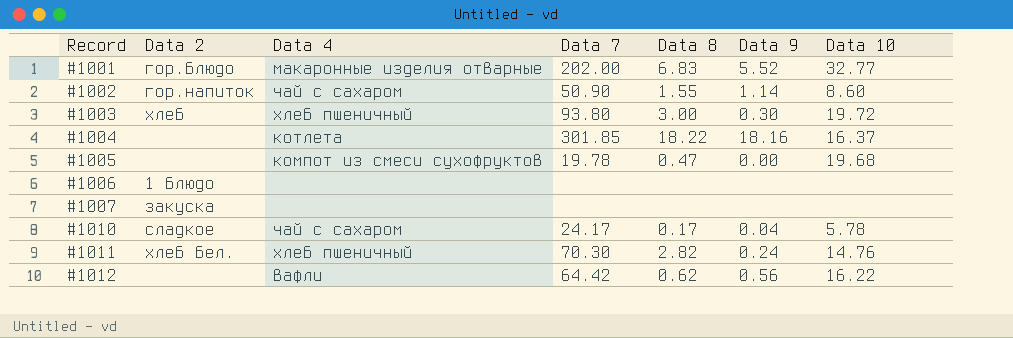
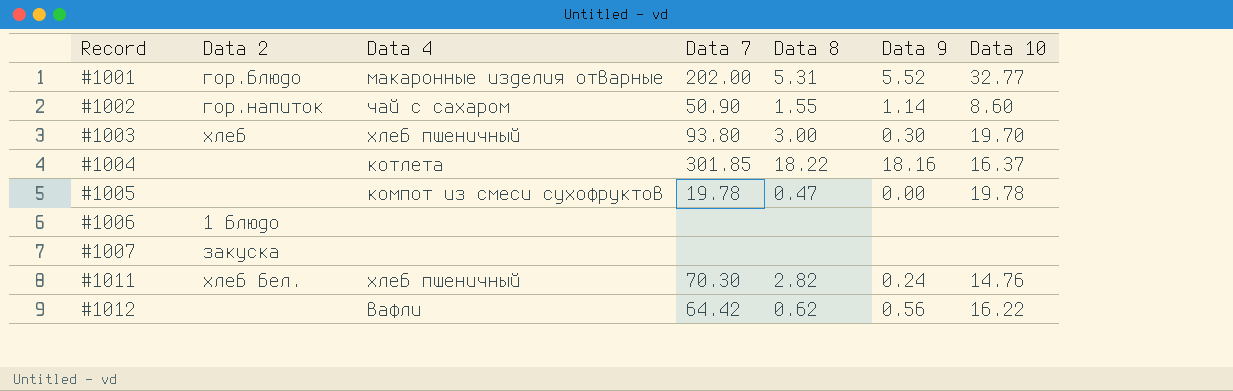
row #1010: сладкое | чай с сахаром | 24.17 | 0.17 | 0.04 | 5.78 -> none
#1001 | Data 8: 6.83 -> 5.31
#1003 | Data 10: 19.72 -> 19.70
#1005 | Data 10: 19.68 -> 19.78

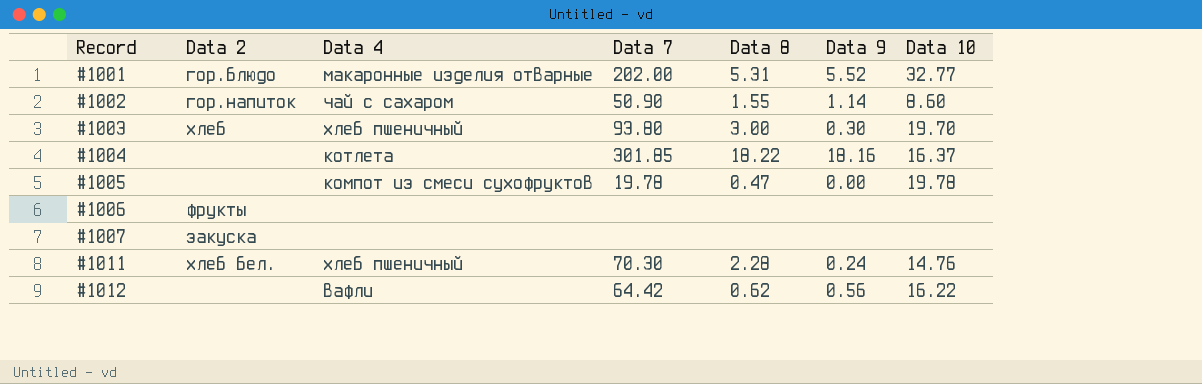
#1006 | Data 2: 1 блюдо -> фрукты
#1011 | Data 8: 2.82 -> 2.28

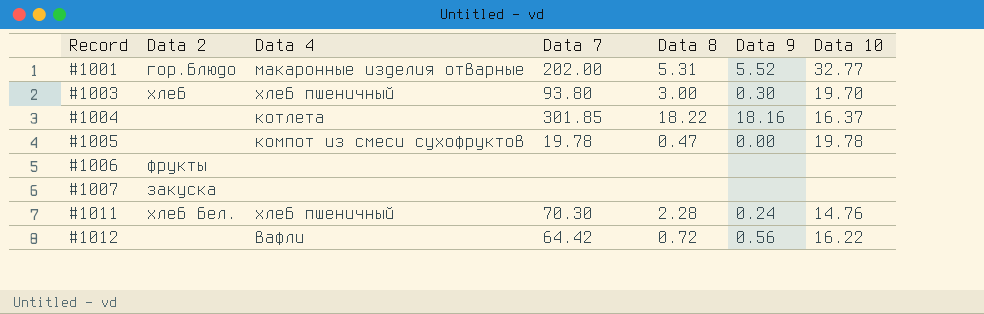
row #1002: гор.напиток | чай с сахаром | 50.90 | 1.55 | 1.14 | 8.60 -> none
#1012 | Data 8: 0.62 -> 0.72

